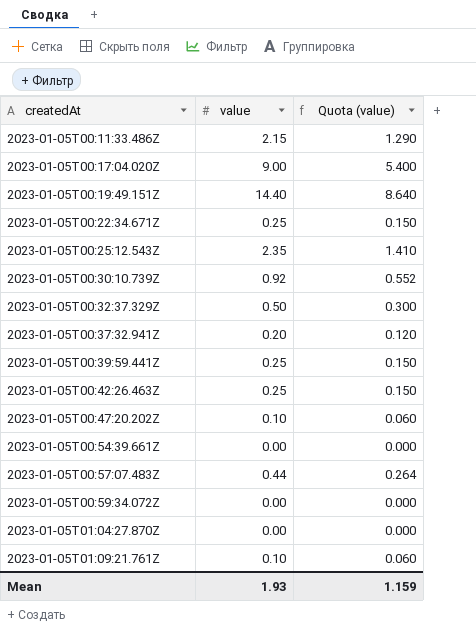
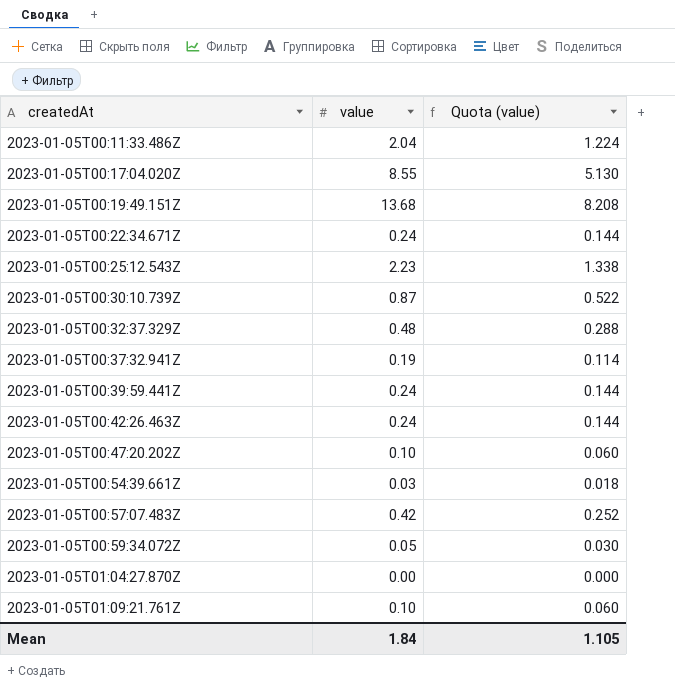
2023-01-05T00:11:33.486Z | value: 2.15 -> 2.04
2023-01-05T00:11:33.486Z | Quota (value): 1.290 -> 1.224
2023-01-05T00:17:04.020Z | value: 9.00 -> 8.55
2023-01-05T00:17:04.020Z | Quota (value): 5.400 -> 5.130
2023-01-05T00:19:49.151Z | value: 14.40 -> 13.68
2023-01-05T00:19:49.151Z | Quota (value): 8.640 -> 8.208
2023-01-05T00:22:34.671Z | value: 0.25 -> 0.24
2023-01-05T00:22:34.671Z | Quota (value): 0.150 -> 0.144
2023-01-05T00:25:12.543Z | value: 2.35 -> 2.23
2023-01-05T00:25:12.543Z | Quota (value): 1.410 -> 1.338
2023-01-05T00:30:10.739Z | value: 0.92 -> 0.87
2023-01-05T00:30:10.739Z | Quota (value): 0.552 -> 0.522
2023-01-05T00:32:37.329Z | value: 0.50 -> 0.48
2023-01-05T00:32:37.329Z | Quota (value): 0.300 -> 0.288
2023-01-05T00:37:32.941Z | value: 0.20 -> 0.19
2023-01-05T00:37:32.941Z | Quota (value): 0.120 -> 0.114
2023-01-05T00:39:59.441Z | value: 0.25 -> 0.24
2023-01-05T00:39:59.441Z | Quota (value): 0.150 -> 0.144
2023-01-05T00:42:26.463Z | value: 0.25 -> 0.24
2023-01-05T00:42:26.463Z | Quota (value): 0.150 -> 0.144
2023-01-05T00:54:39.661Z | value: 0.00 -> 0.03
2023-01-05T00:54:39.661Z | Quota (value): 0.000 -> 0.018
2023-01-05T00:57:07.483Z | value: 0.44 -> 0.42
2023-01-05T00:57:07.483Z | Quota (value): 0.264 -> 0.252
2023-01-05T00:59:34.072Z | value: 0.00 -> 0.05
2023-01-05T00:59:34.072Z | Quota (value): 0.000 -> 0.030
Mean | value: 1.93 -> 1.84
Mean | Quota (value): 1.159 -> 1.105

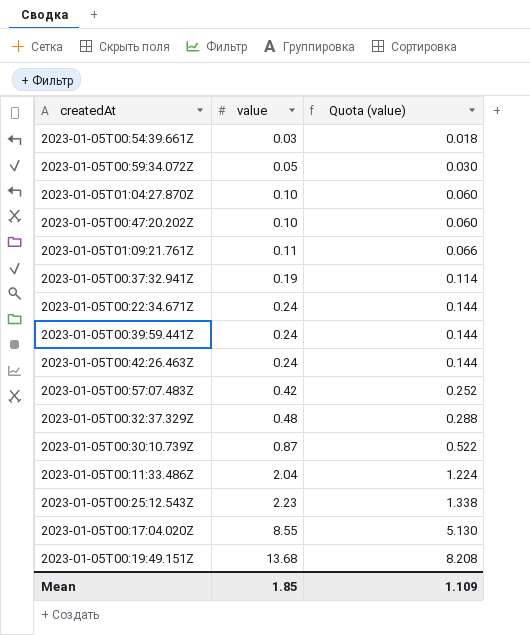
row order: createdAt ascending -> value ascending
2023-01-05T01:04:27.870Z | value: 0.00 -> 0.10
2023-01-05T01:04:27.870Z | Quota (value): 0.000 -> 0.060
2023-01-05T01:09:21.761Z | value: 0.10 -> 0.11
2023-01-05T01:09:21.761Z | Quota (value): 0.060 -> 0.066
Mean | value: 1.84 -> 1.85
Mean | Quota (value): 1.105 -> 1.109

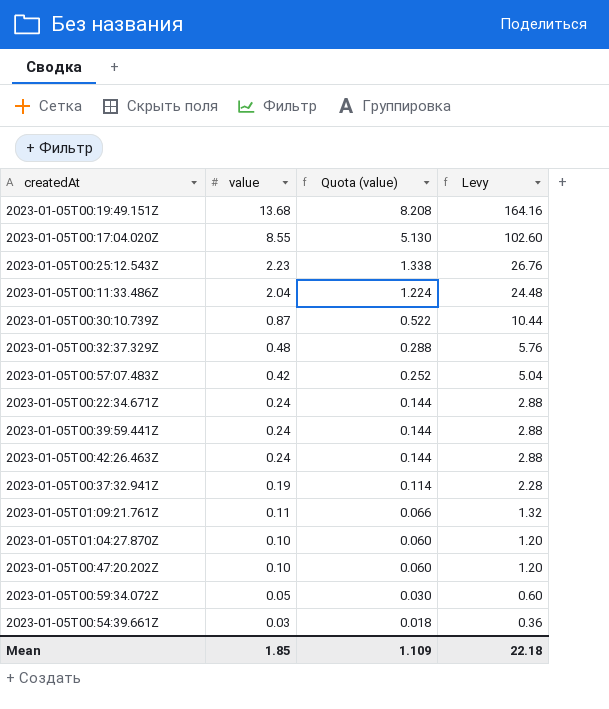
row order: value ascending -> value descending
column Levy | formula: none -> [value] * 12

